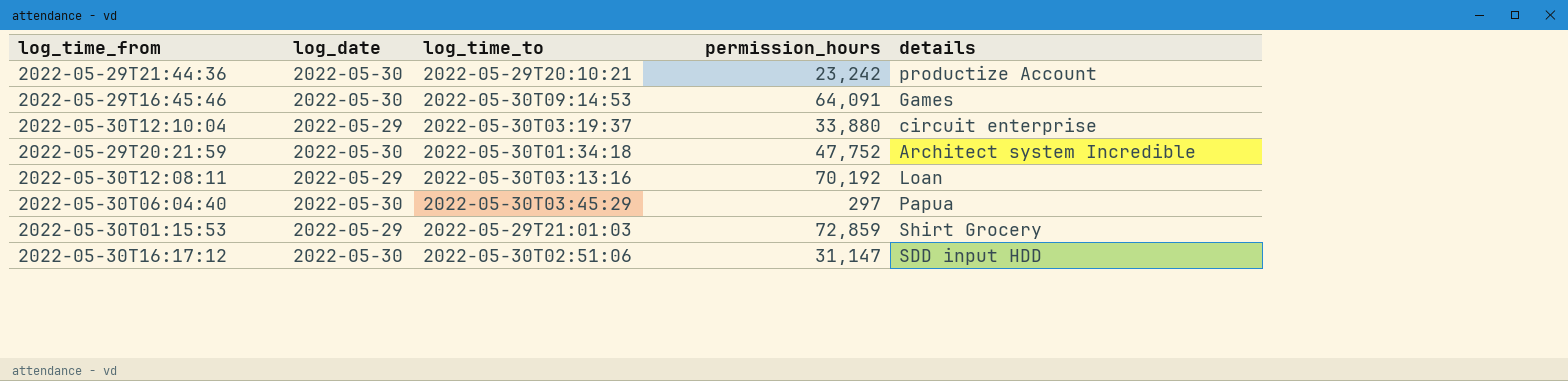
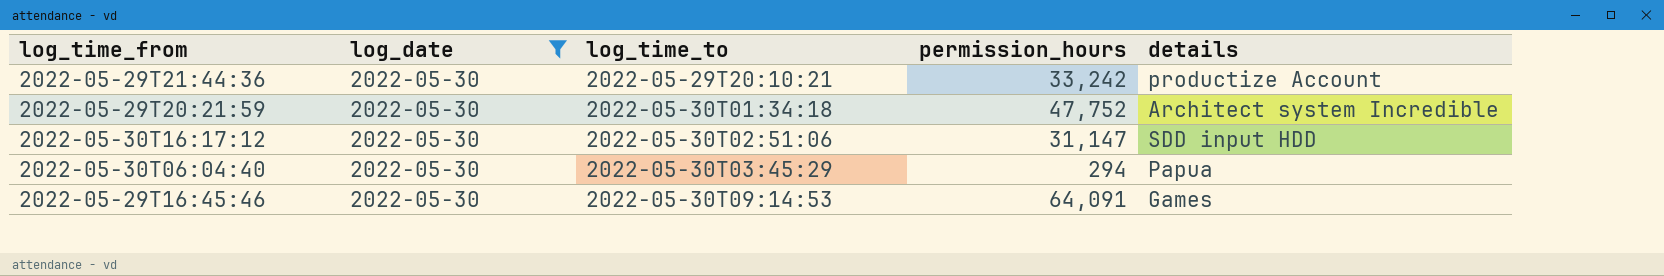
filter: none -> log_date = 2022-05-30
row order: none -> log_time_to ascending
2022-05-29T21:44:36 | permission_hours: 23,242 -> 33,242
2022-05-30T06:04:40 | permission_hours: 297 -> 294

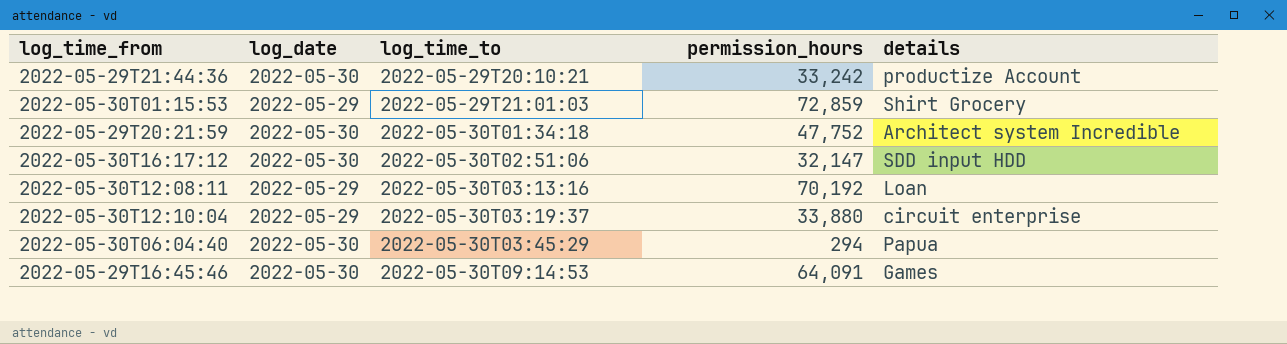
filter: log_date = 2022-05-30 -> none
2022-05-30T16:17:12 | permission_hours: 31,147 -> 32,147

